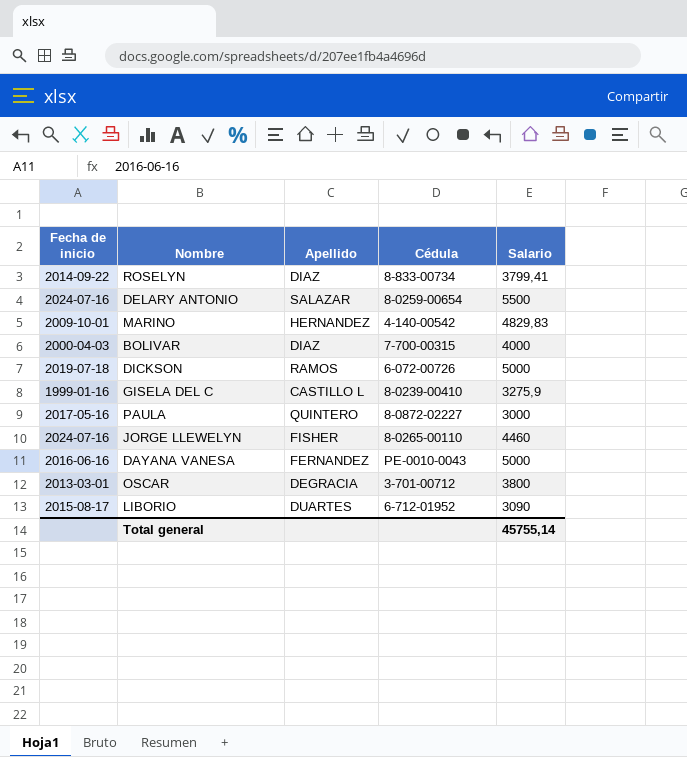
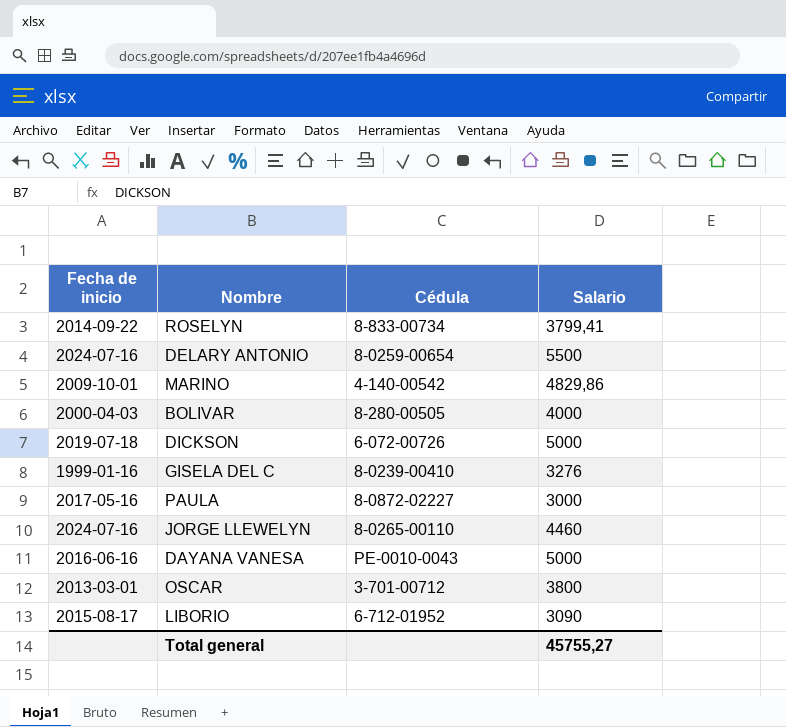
column Apellido | position: 3 -> none
MARINO | Salario: 4829,83 -> 4829,86
BOLIVAR | Cédula: 7-700-00315 -> 8-280-00505
GISELA DEL C | Salario: 3275,9 -> 3276
Total general | Salario: 45755,14 -> 45755,27

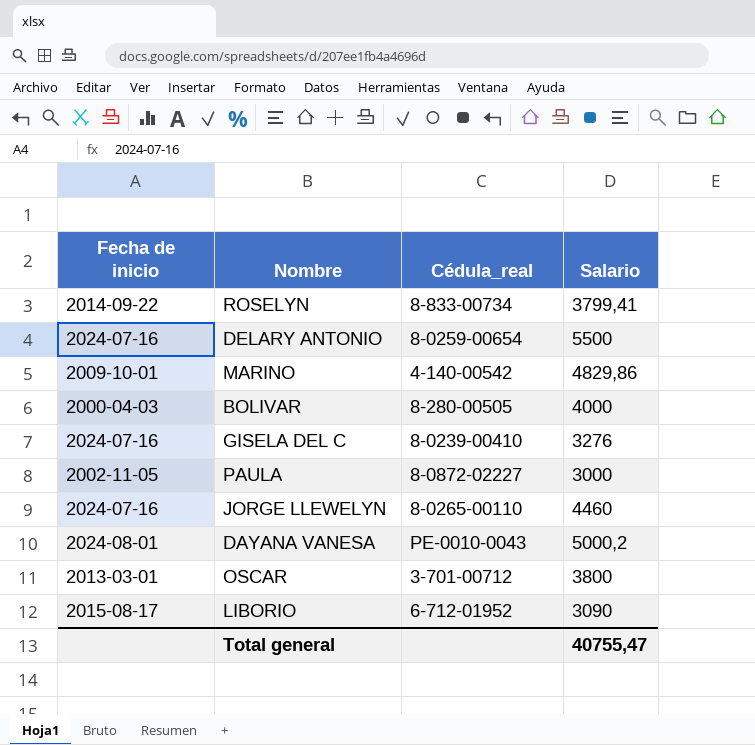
column name: Cédula -> Cédula_real
row DICKSON: 2019-07-18 | 6-072-00726 | 5000 -> none
GISELA DEL C | Fecha de inicio: 1999-01-16 -> 2024-07-16
PAULA | Fecha de inicio: 2017-05-16 -> 2002-11-05
DAYANA VANESA | Fecha de inicio: 2016-06-16 -> 2024-08-01
DAYANA VANESA | Salario: 5000 -> 5000,2
Total general | Salario: 45755,27 -> 40755,47

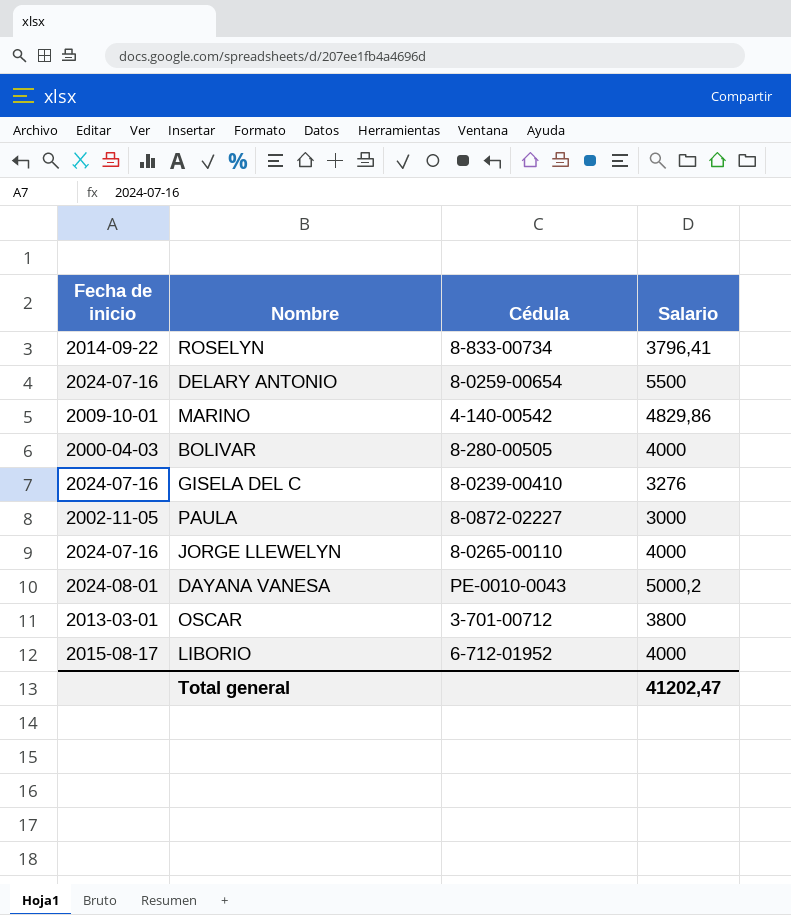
column name: Cédula_real -> Cédula
ROSELYN | Salario: 3799,41 -> 3796,41
JORGE LLEWELYN | Salario: 4460 -> 4000
LIBORIO | Salario: 3090 -> 4000
Total general | Salario: 40755,47 -> 41202,47

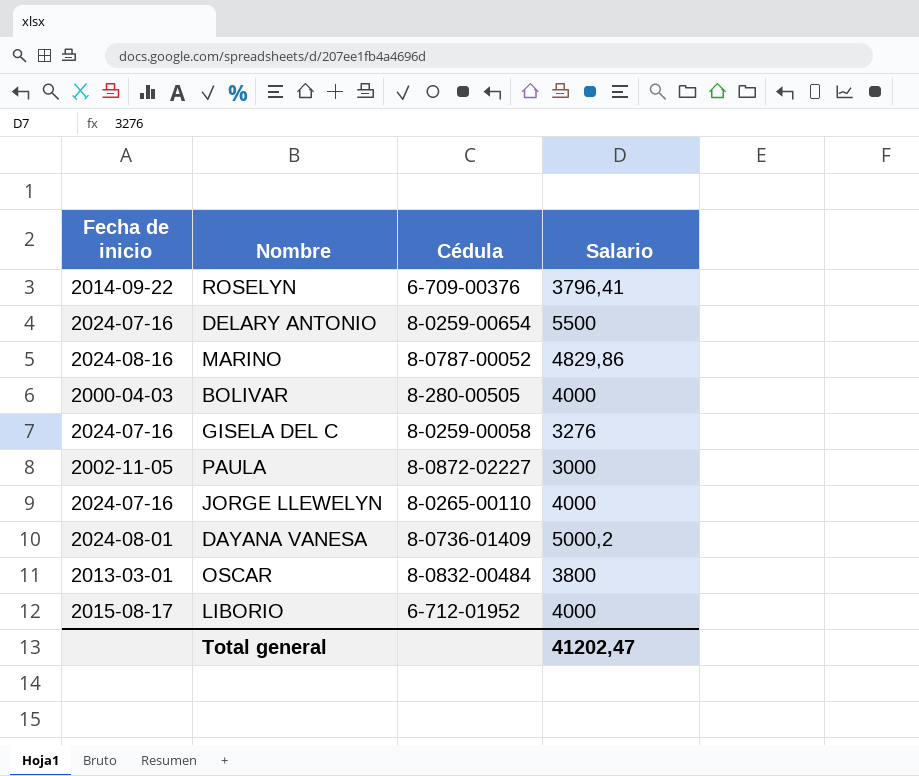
ROSELYN | Cédula: 8-833-00734 -> 6-709-00376
MARINO | Fecha de inicio: 2009-10-01 -> 2024-08-16
MARINO | Cédula: 4-140-00542 -> 8-0787-00052
GISELA DEL C | Cédula: 8-0239-00410 -> 8-0259-00058
DAYANA VANESA | Cédula: PE-0010-0043 -> 8-0736-01409
OSCAR | Cédula: 3-701-00712 -> 8-0832-00484

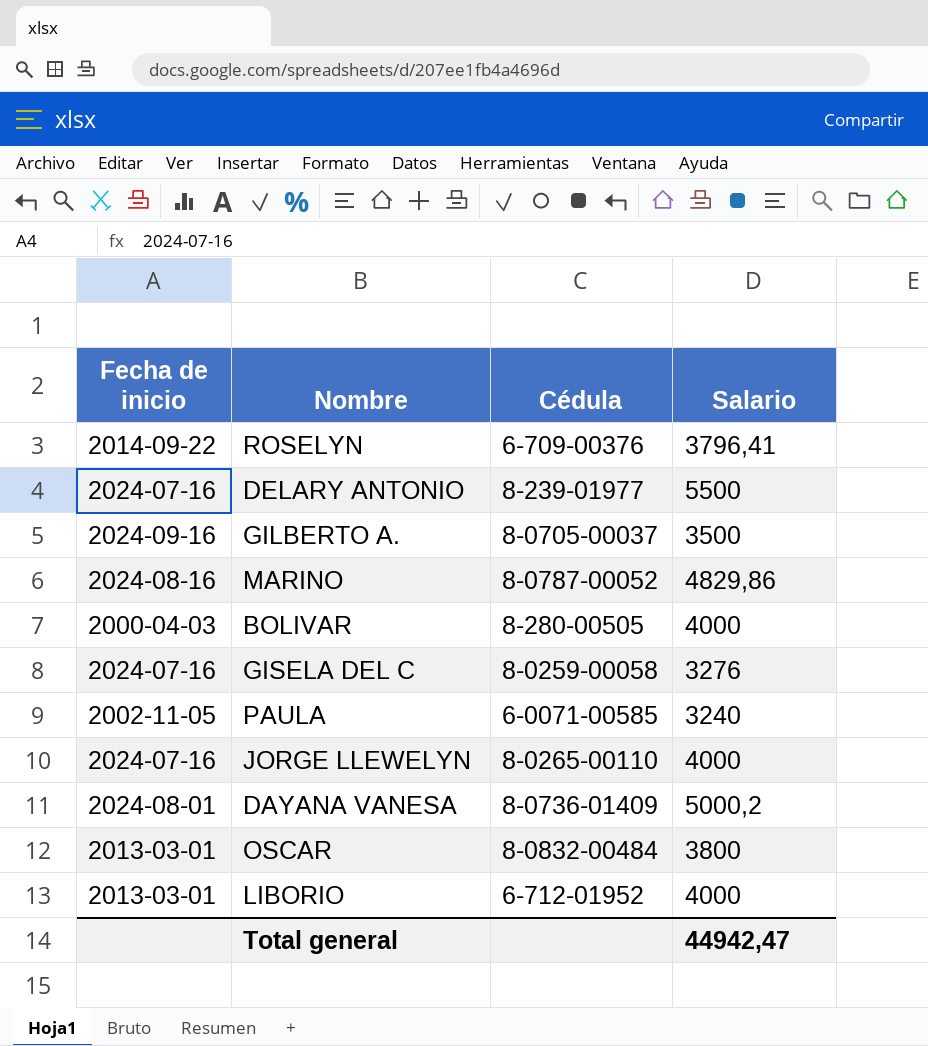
DELARY ANTONIO | Cédula: 8-0259-00654 -> 8-239-01977
row GILBERTO A.: none -> 2024-09-16 | 8-0705-00037 | 3500
PAULA | Cédula: 8-0872-02227 -> 6-0071-00585
PAULA | Salario: 3000 -> 3240
LIBORIO | Fecha de inicio: 2015-08-17 -> 2013-03-01
Total general | Salario: 41202,47 -> 44942,47

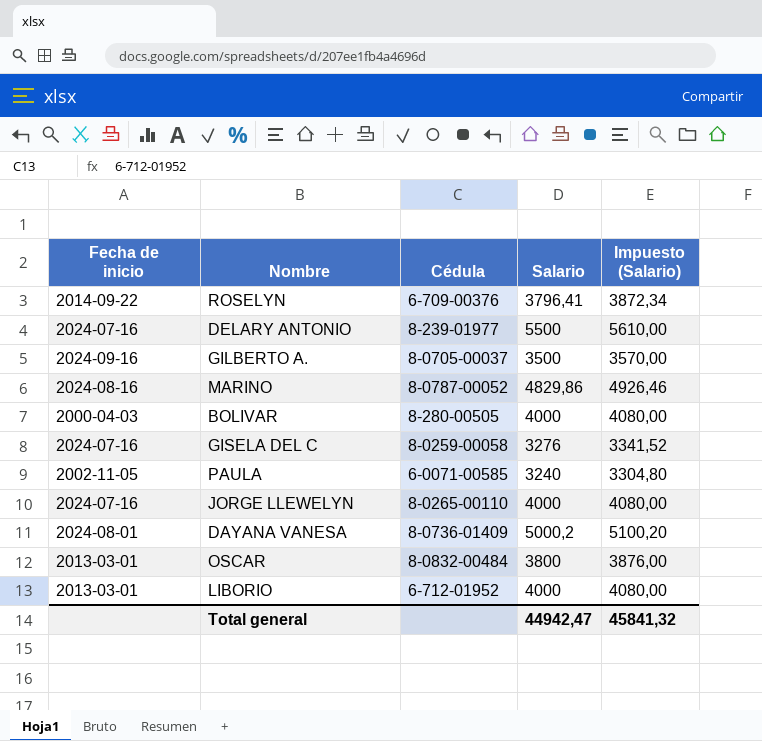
column Impuesto (Salario) | formula: none -> [Salario] * 1,02

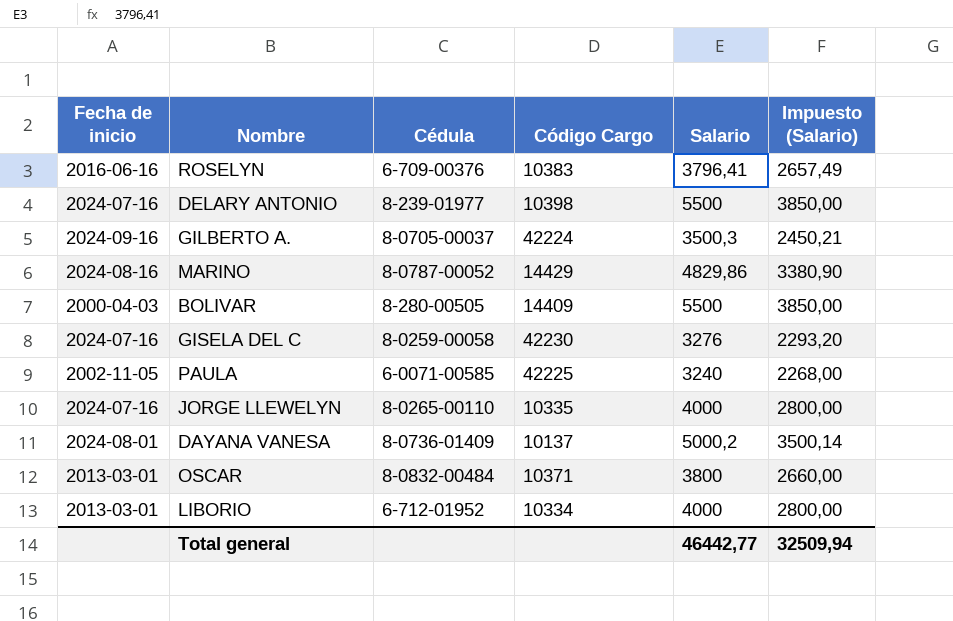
column Código Cargo | position: none -> 4
column Impuesto (Salario) | formula: [Salario] * 1,02 -> [Salario] * 0,7
ROSELYN | Fecha de inicio: 2014-09-22 -> 2016-06-16
GILBERTO A. | Salario: 3500 -> 3500,3
BOLIVAR | Salario: 4000 -> 5500
Total general | Salario: 44942,47 -> 46442,77
Total general | Impuesto (Salario): 45841,32 -> 32509,94

